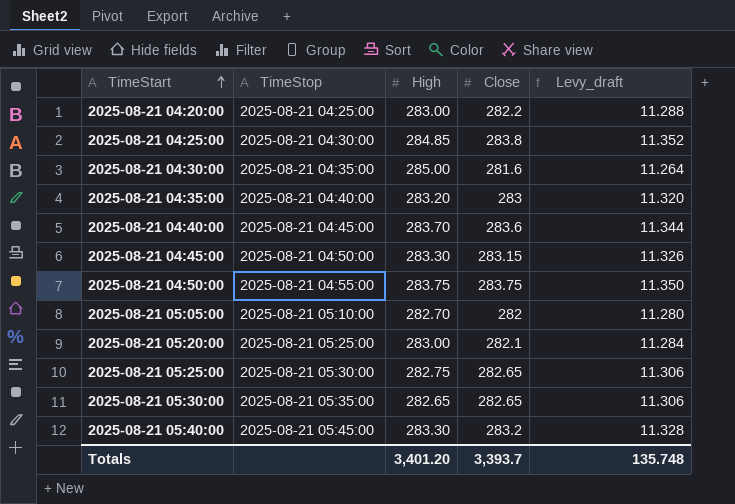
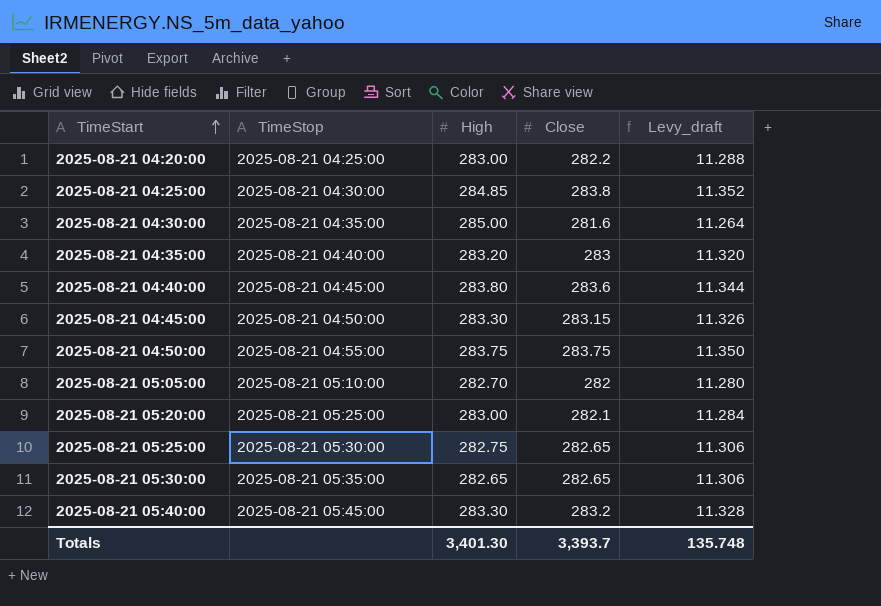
2025-08-21 04:40:00 | High: 283.70 -> 283.80
Totals | High: 3,401.20 -> 3,401.30

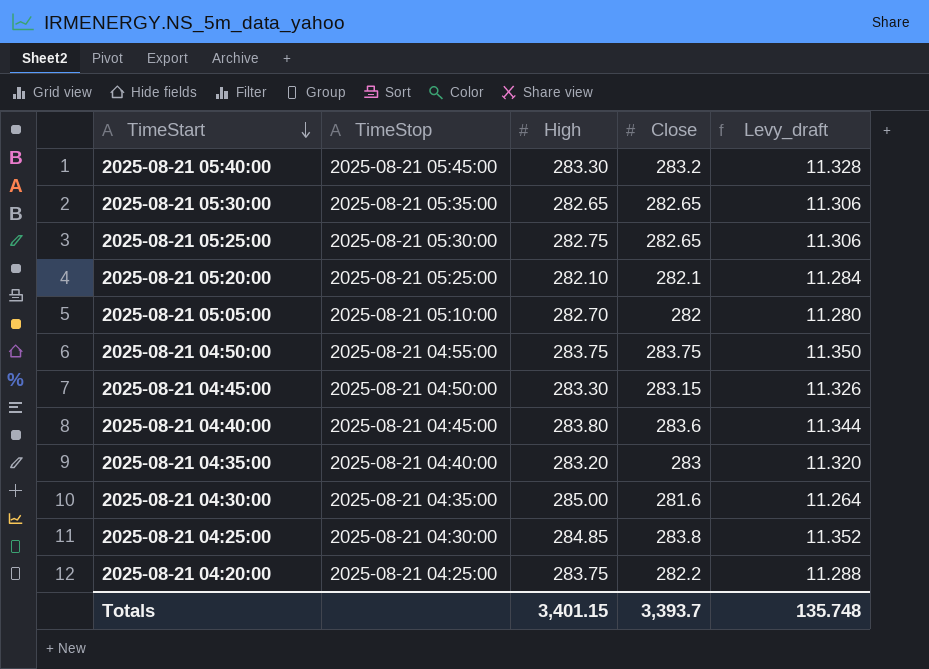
row order: TimeStart ascending -> TimeStart descending
2025-08-21 05:20:00 | High: 283.00 -> 282.10
2025-08-21 04:20:00 | High: 283.00 -> 283.75
Totals | High: 3,401.30 -> 3,401.15

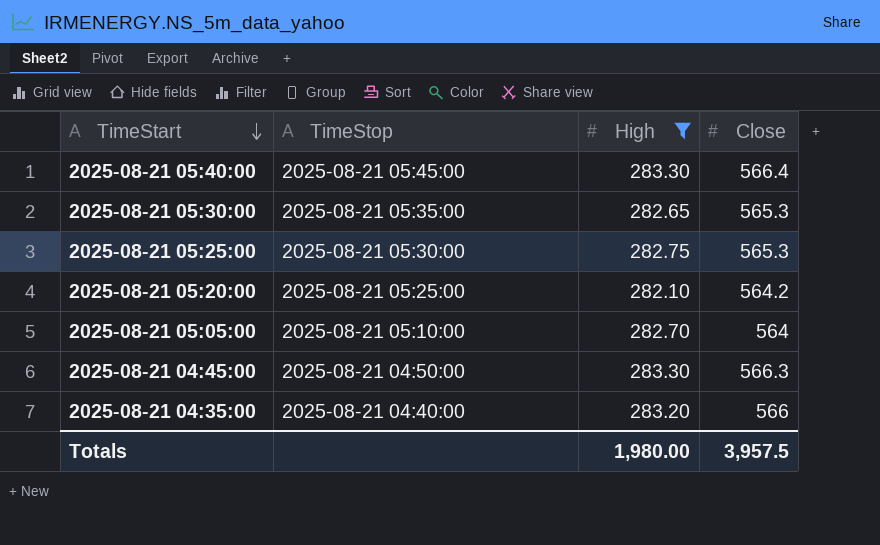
filter: none -> High <= 283.30
column Levy_draft | formula: [Close] * 0.04 -> none
2025-08-21 05:40:00 | Close: 283.2 -> 566.4
2025-08-21 05:30:00 | Close: 282.65 -> 565.3
2025-08-21 05:25:00 | Close: 282.65 -> 565.3
2025-08-21 05:20:00 | Close: 282.1 -> 564.2
2025-08-21 05:05:00 | Close: 282 -> 564
2025-08-21 04:45:00 | Close: 283.15 -> 566.3
2025-08-21 04:35:00 | Close: 283 -> 566
Totals | High: 3,401.15 -> 1,980.00
Totals | Close: 3,393.7 -> 3,957.5

